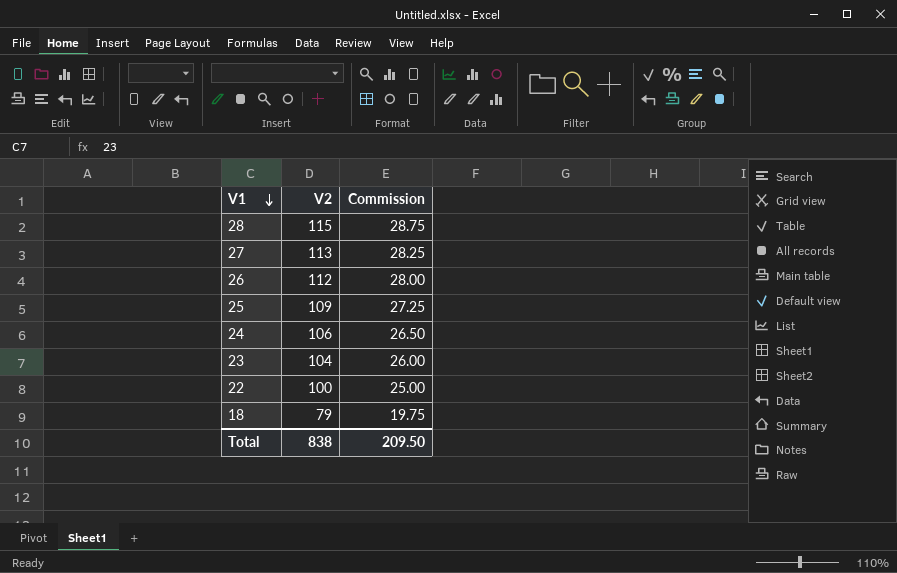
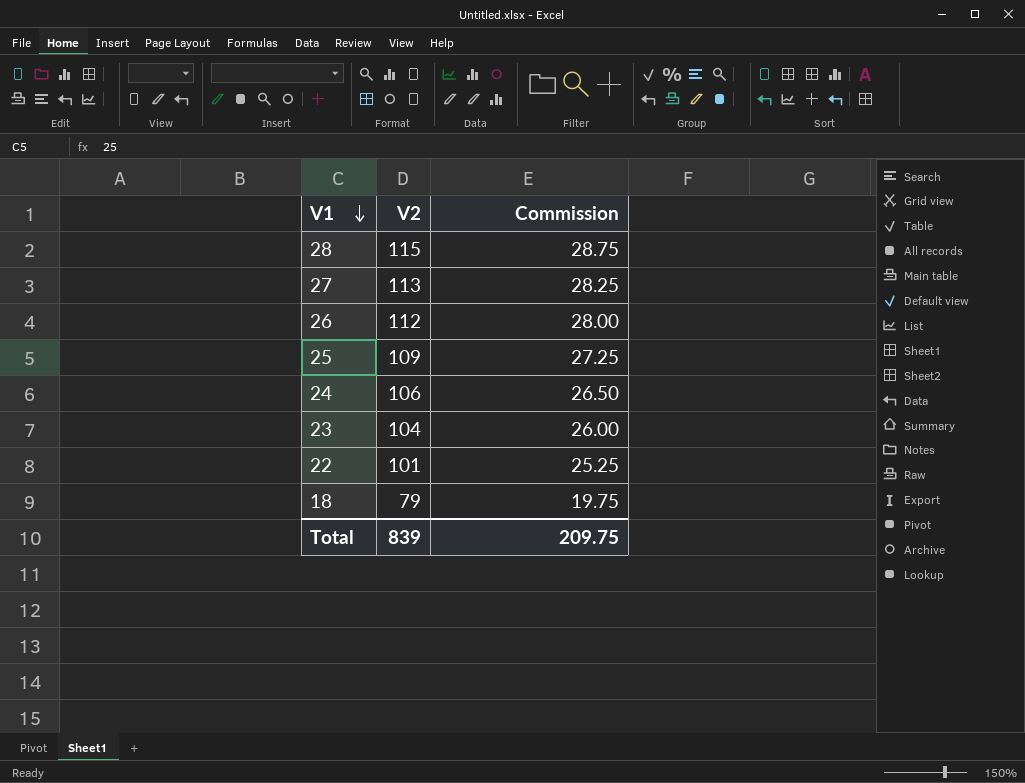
22 | V2: 100 -> 101
22 | Commission: 25.00 -> 25.25
Total | V2: 838 -> 839
Total | Commission: 209.50 -> 209.75

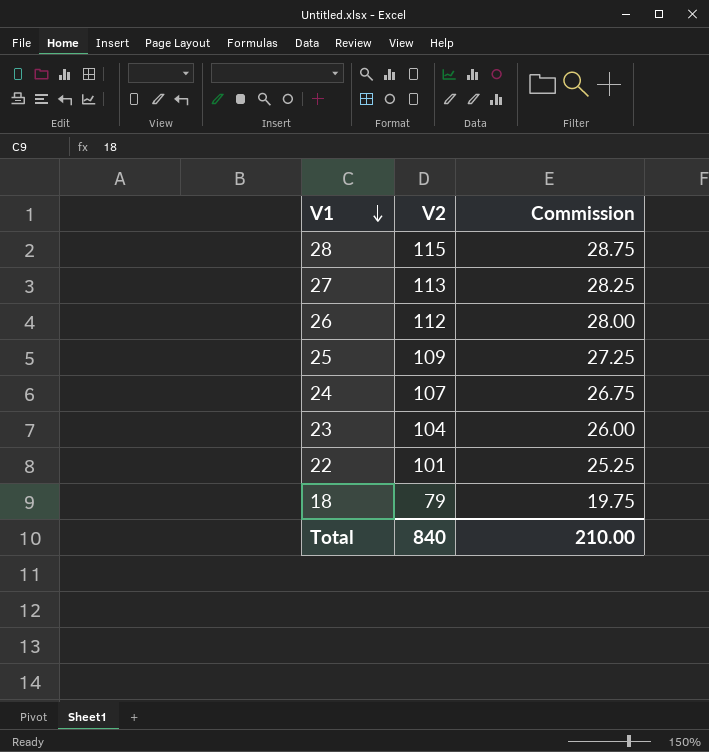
24 | V2: 106 -> 107
24 | Commission: 26.50 -> 26.75
Total | V2: 839 -> 840
Total | Commission: 209.75 -> 210.00

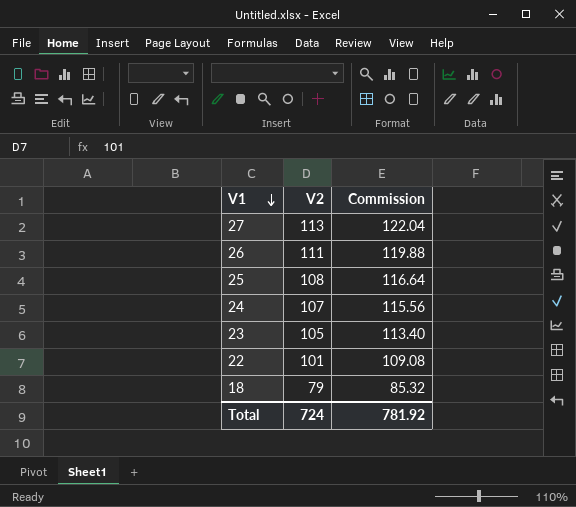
column Commission | formula: [V2] * 0.25 -> [V2] * 1.08
row 28: 115 | 28.75 -> none
26 | V2: 112 -> 111
25 | V2: 109 -> 108
23 | V2: 104 -> 105
Total | V2: 840 -> 724
Total | Commission: 210.00 -> 781.92

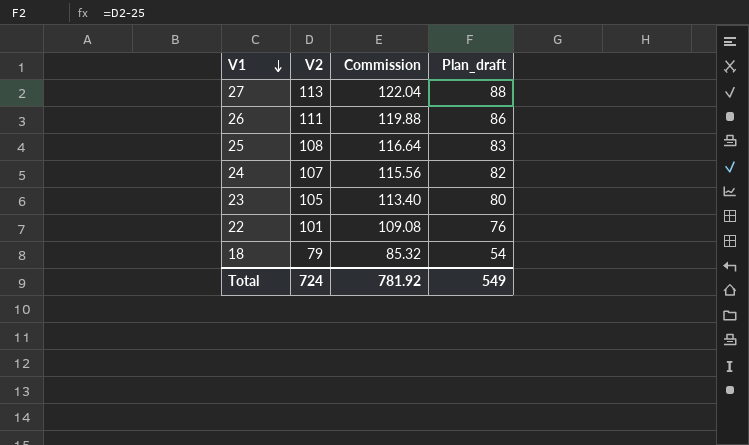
column Plan_draft | formula: none -> [V2] - 25

